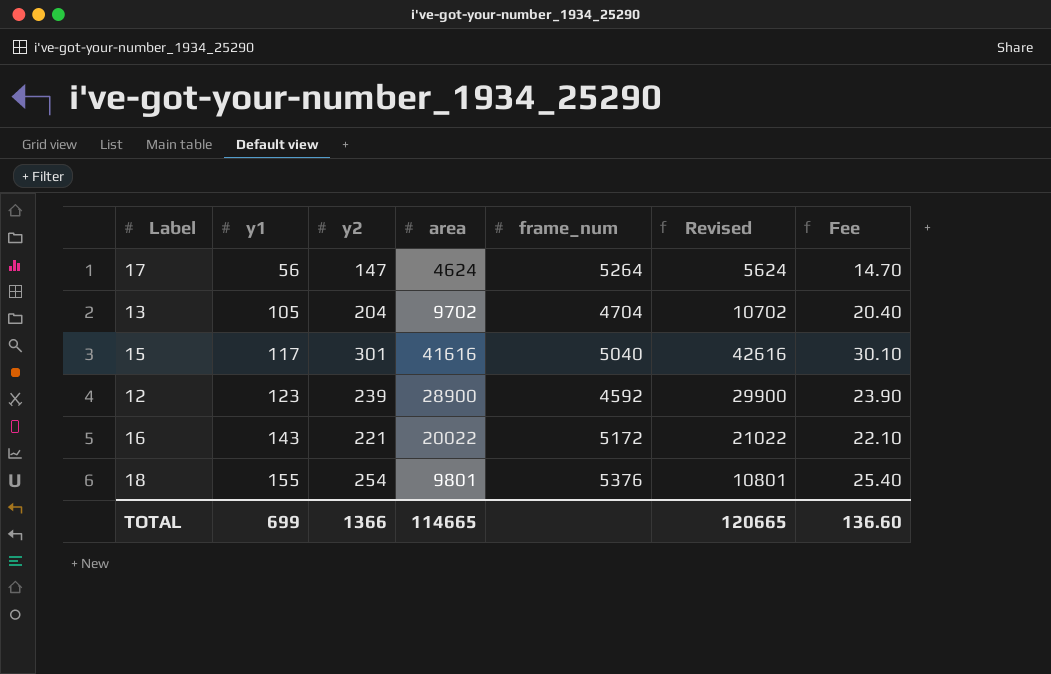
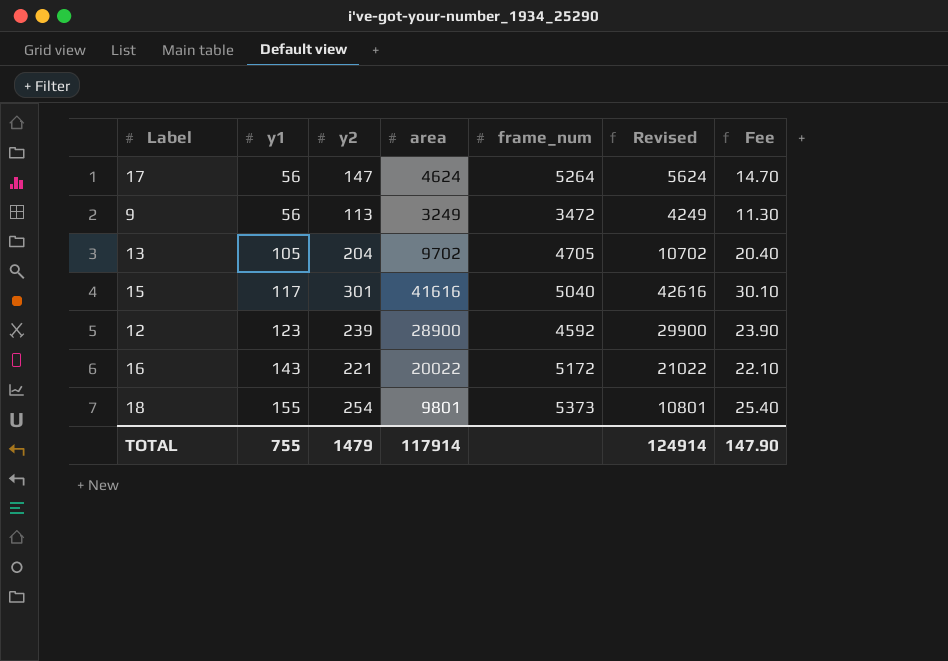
row 9: none -> 56 | 113 | 3249 | 3472 | 4249 | 11.30
13 | frame_num: 4704 -> 4705
18 | frame_num: 5376 -> 5373
TOTAL | y1: 699 -> 755
TOTAL | y2: 1366 -> 1479
TOTAL | area: 114665 -> 117914
TOTAL | Revised: 120665 -> 124914
TOTAL | Fee: 136.60 -> 147.90

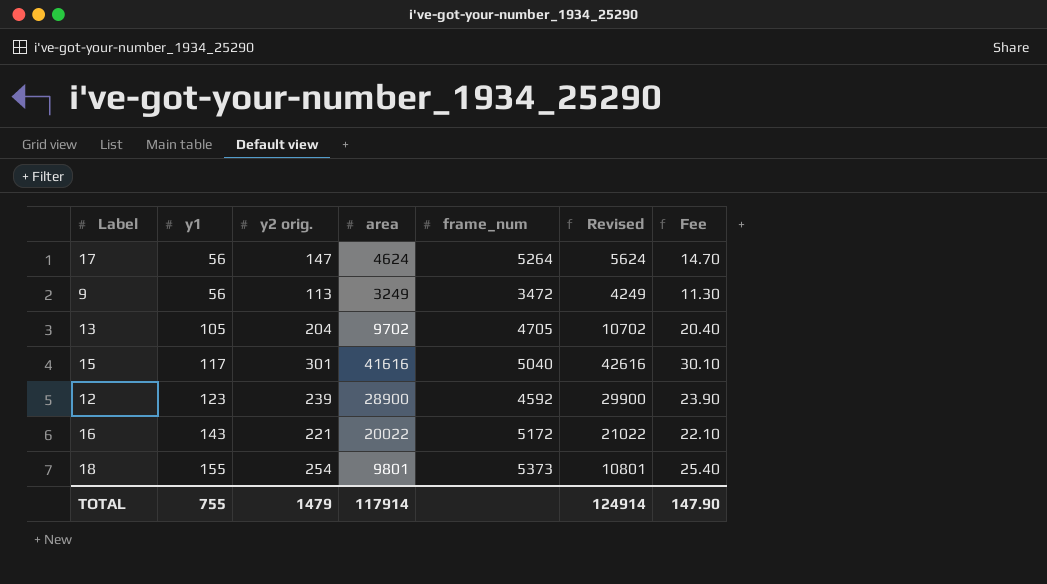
column name: y2 -> y2 orig.

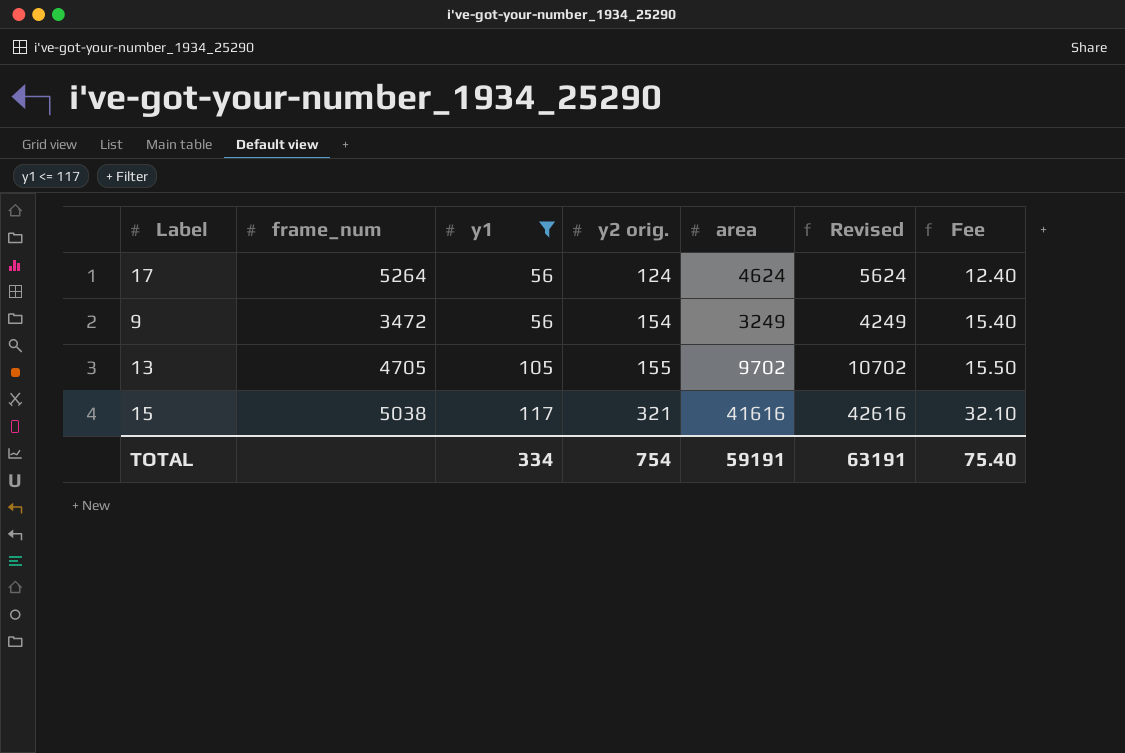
filter: none -> y1 <= 117
column frame_num | position: 5 -> 2
17 | y2 orig.: 147 -> 124
17 | Fee: 14.70 -> 12.40
9 | y2 orig.: 113 -> 154
9 | Fee: 11.30 -> 15.40
13 | y2 orig.: 204 -> 155
13 | Fee: 20.40 -> 15.50
15 | frame_num: 5040 -> 5038
15 | y2 orig.: 301 -> 321
15 | Fee: 30.10 -> 32.10
TOTAL | y1: 755 -> 334
TOTAL | y2 orig.: 1479 -> 754
TOTAL | area: 117914 -> 59191
TOTAL | Revised: 124914 -> 63191
TOTAL | Fee: 147.90 -> 75.40

